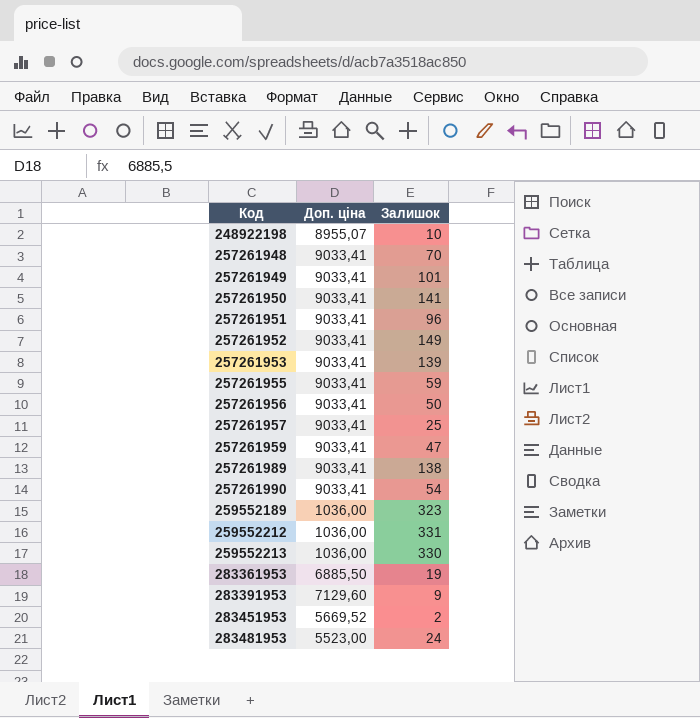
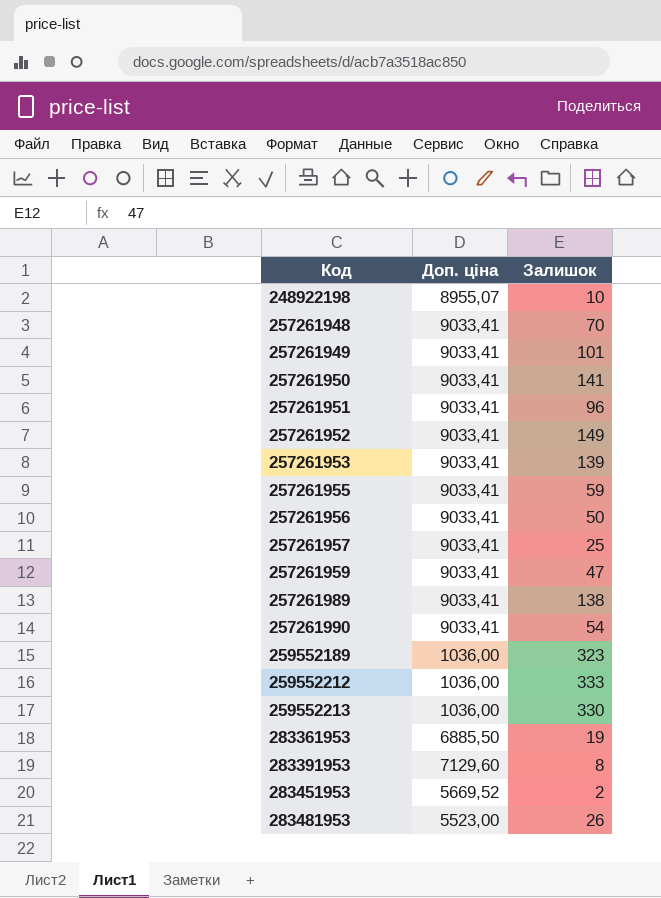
259552212 | Залишок: 331 -> 333
283391953 | Залишок: 9 -> 8
283481953 | Залишок: 24 -> 26

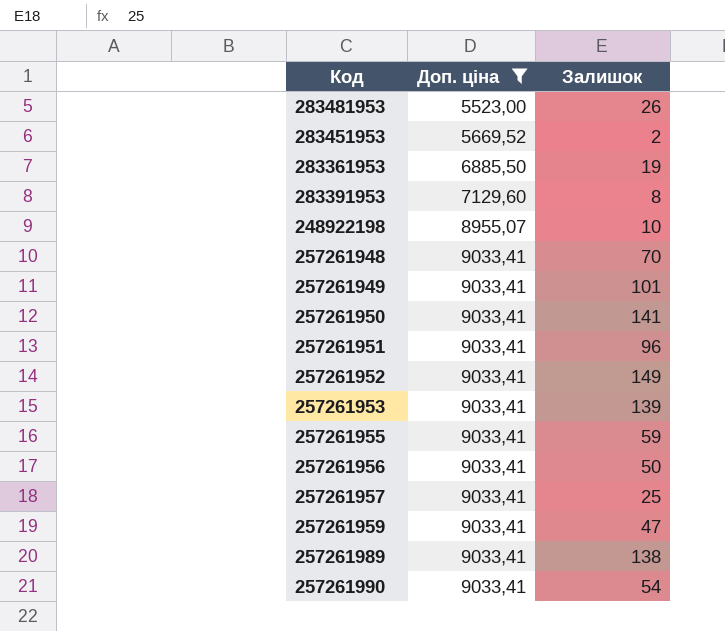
filter: none -> Доп. ціна != 1036,00
row order: Код ascending -> Доп. ціна ascending

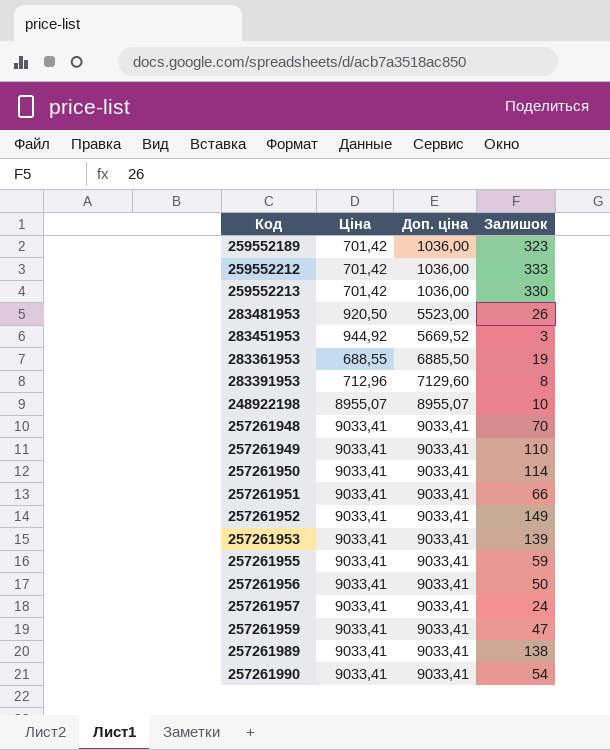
filter: Доп. ціна != 1036,00 -> none
column Ціна | position: none -> 2
283451953 | Залишок: 2 -> 3
257261949 | Залишок: 101 -> 110
257261950 | Залишок: 141 -> 114
257261951 | Залишок: 96 -> 66
257261957 | Залишок: 25 -> 24

